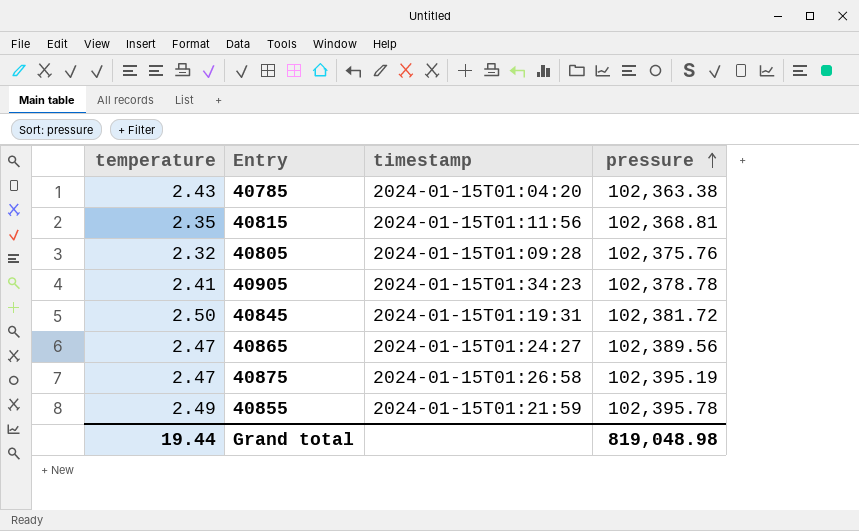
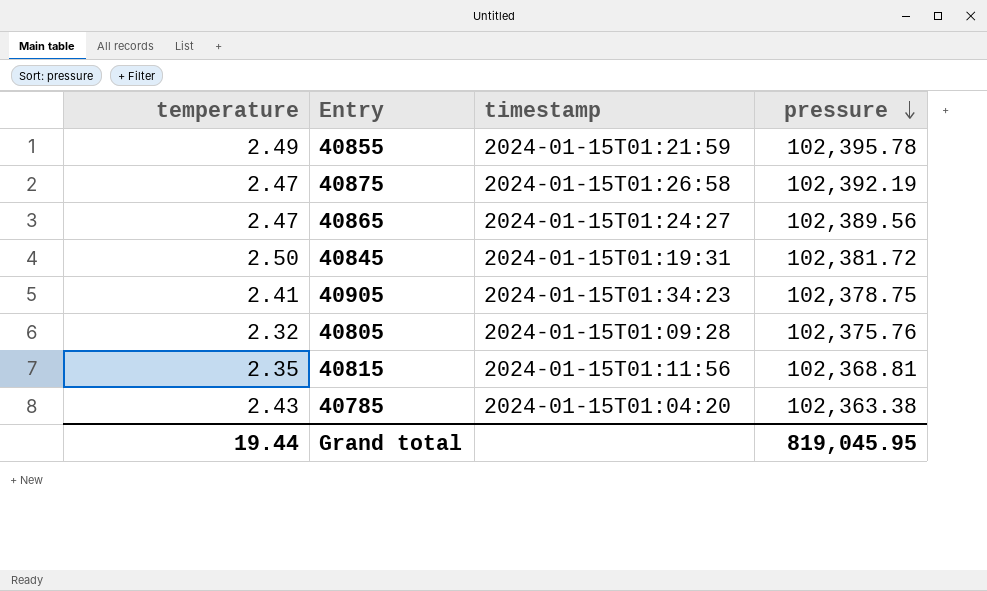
row order: pressure ascending -> pressure descending
40875 | pressure: 102,395.19 -> 102,392.19
40905 | pressure: 102,378.78 -> 102,378.75
Grand total | pressure: 819,048.98 -> 819,045.95

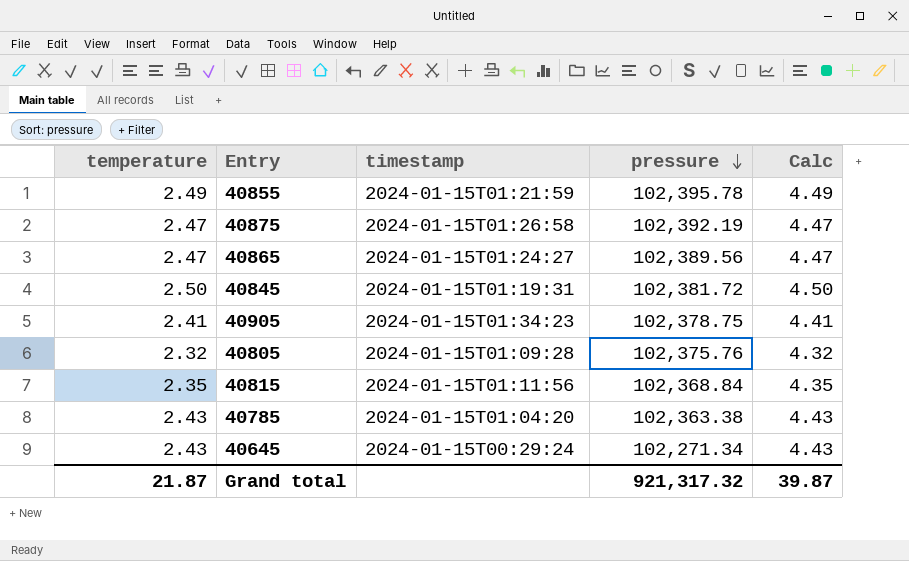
column Calc | formula: none -> [temperature] + 2
40815 | pressure: 102,368.81 -> 102,368.84
row 40645: none -> 2.43 | 2024-01-15T00:29:24 | 102,271.34 | 4.43
Grand total | temperature: 19.44 -> 21.87
Grand total | pressure: 819,045.95 -> 921,317.32

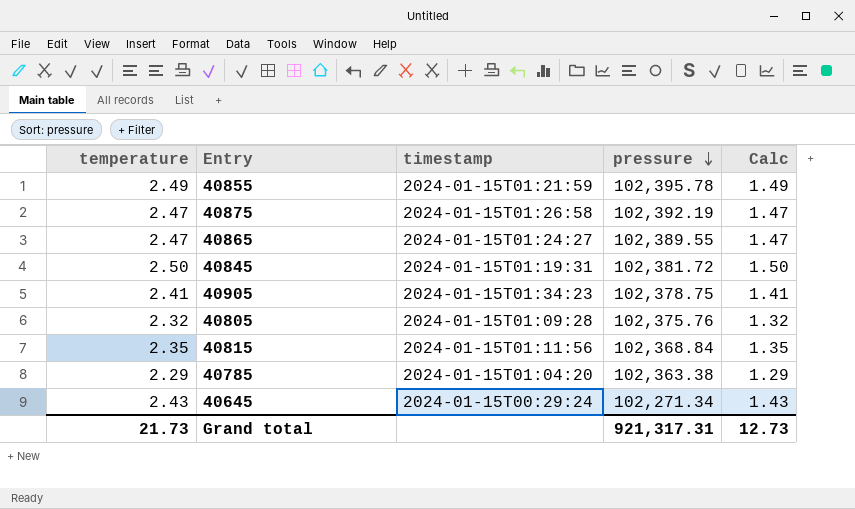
column Calc | formula: [temperature] + 2 -> [temperature] - 1
40865 | pressure: 102,389.56 -> 102,389.55
40785 | temperature: 2.43 -> 2.29
Grand total | temperature: 21.87 -> 21.73
Grand total | pressure: 921,317.32 -> 921,317.31
Grand total | Calc: 39.87 -> 12.73

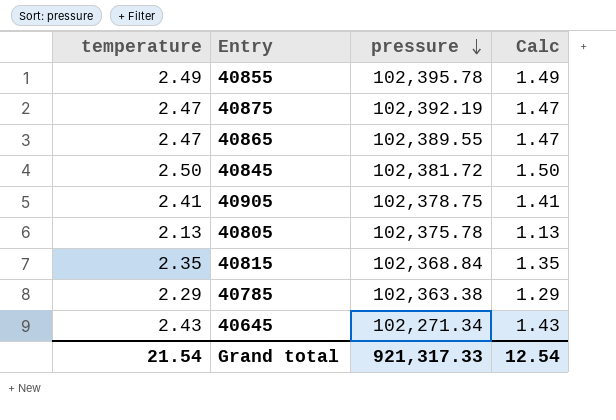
column timestamp | position: 3 -> none
40805 | temperature: 2.32 -> 2.13
40805 | pressure: 102,375.76 -> 102,375.78
40805 | Calc: 1.32 -> 1.13
Grand total | temperature: 21.73 -> 21.54
Grand total | pressure: 921,317.31 -> 921,317.33
Grand total | Calc: 12.73 -> 12.54

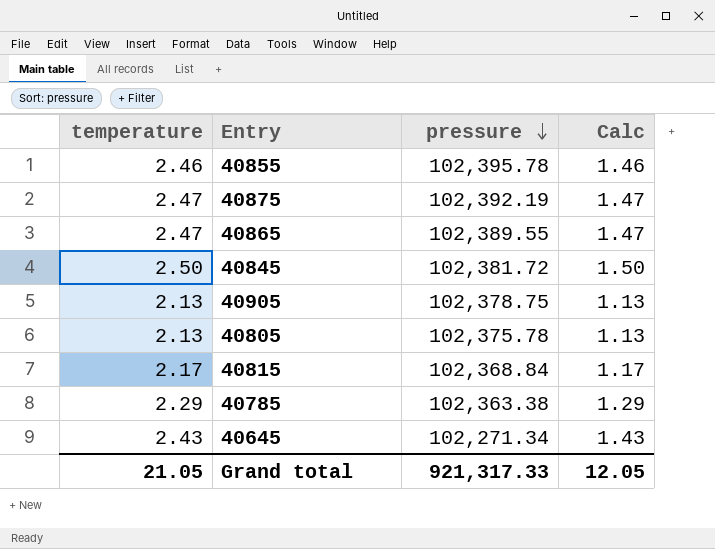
40855 | temperature: 2.49 -> 2.46
40855 | Calc: 1.49 -> 1.46
40905 | temperature: 2.41 -> 2.13
40905 | Calc: 1.41 -> 1.13
40815 | temperature: 2.35 -> 2.17
40815 | Calc: 1.35 -> 1.17
Grand total | temperature: 21.54 -> 21.05
Grand total | Calc: 12.54 -> 12.05

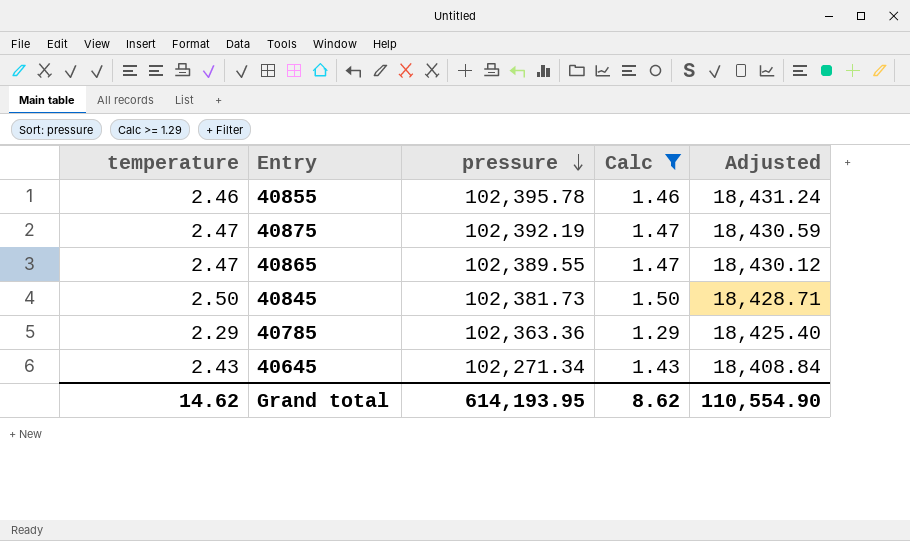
filter: none -> Calc >= 1.29
column Adjusted | formula: none -> [pressure] * 0.18
40845 | pressure: 102,381.72 -> 102,381.73
40785 | pressure: 102,363.38 -> 102,363.36
Grand total | temperature: 21.05 -> 14.62
Grand total | pressure: 921,317.33 -> 614,193.95
Grand total | Calc: 12.05 -> 8.62

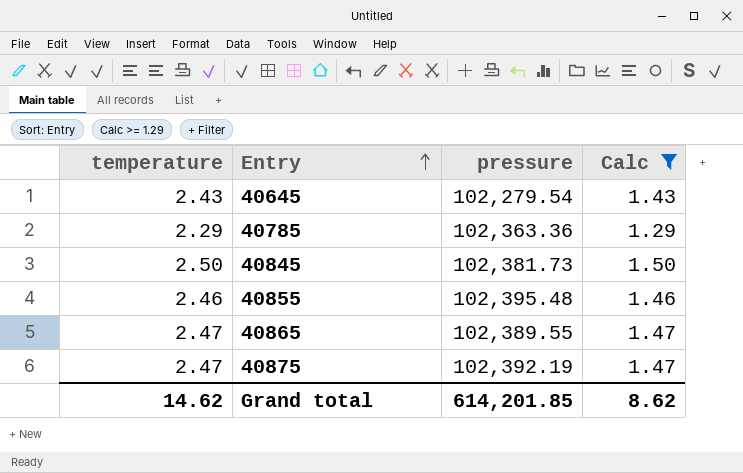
row order: pressure descending -> Entry ascending
column Adjusted | formula: [pressure] * 0.18 -> none
40645 | pressure: 102,271.34 -> 102,279.54
40855 | pressure: 102,395.78 -> 102,395.48
Grand total | pressure: 614,193.95 -> 614,201.85

